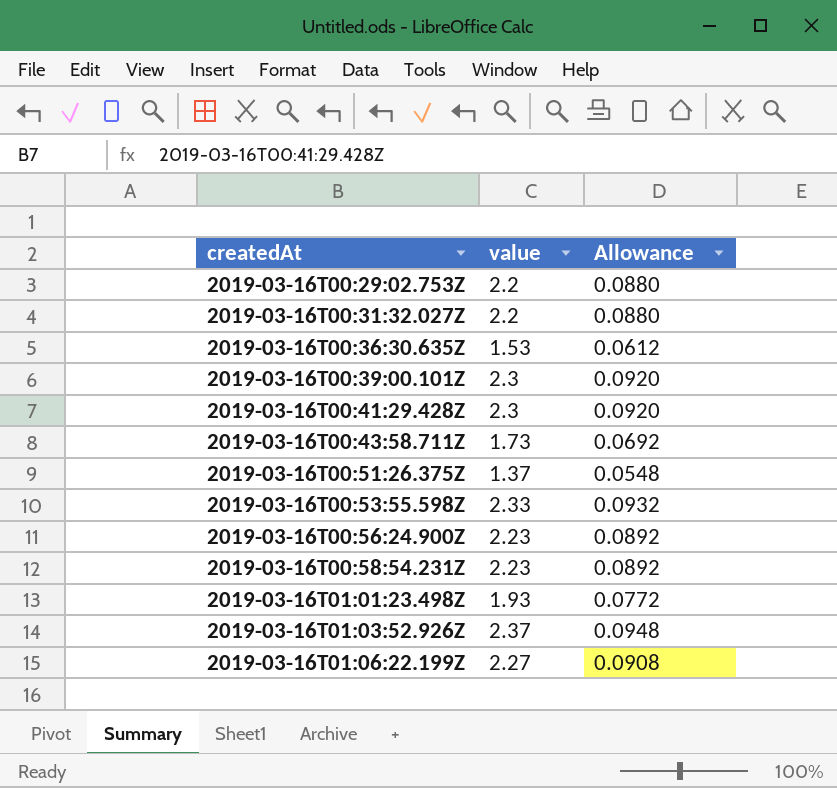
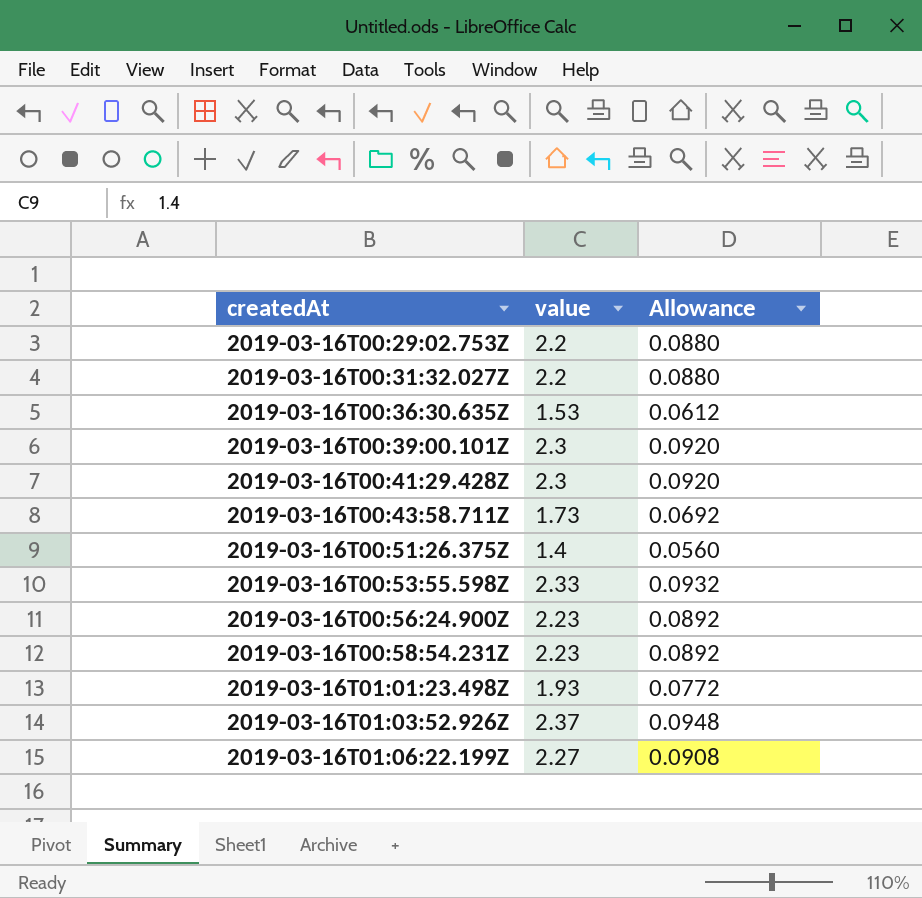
2019-03-16T00:51:26.375Z | value: 1.37 -> 1.4
2019-03-16T00:51:26.375Z | Allowance: 0.0548 -> 0.0560

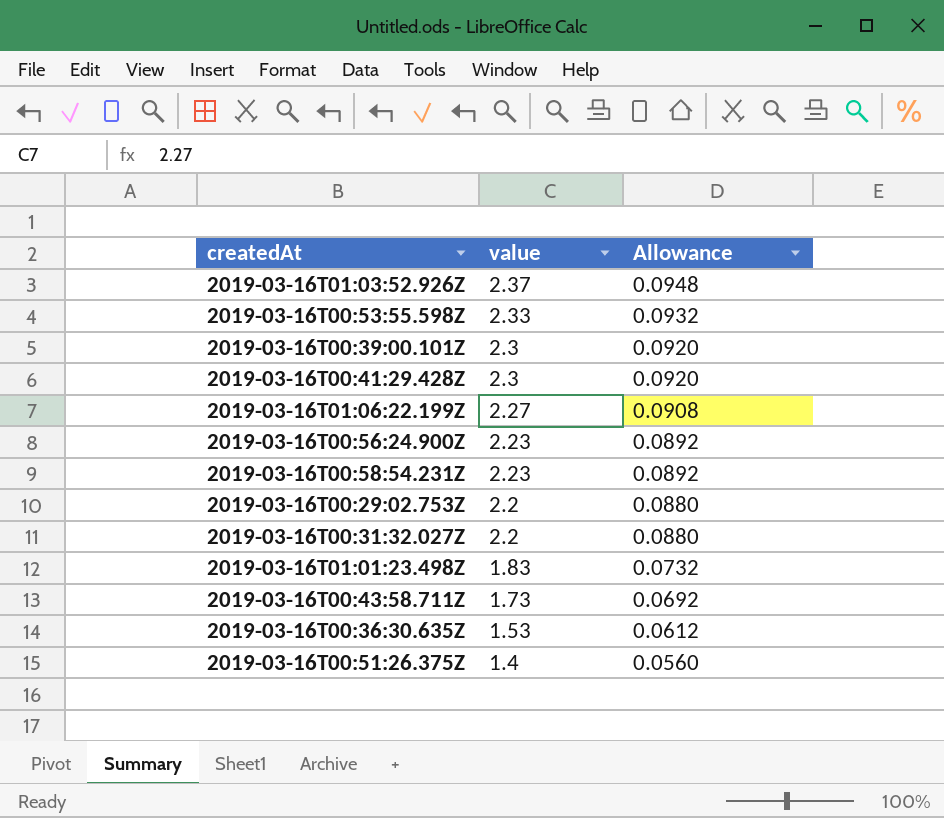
row order: createdAt ascending -> value descending
2019-03-16T01:01:23.498Z | value: 1.93 -> 1.83
2019-03-16T01:01:23.498Z | Allowance: 0.0772 -> 0.0732

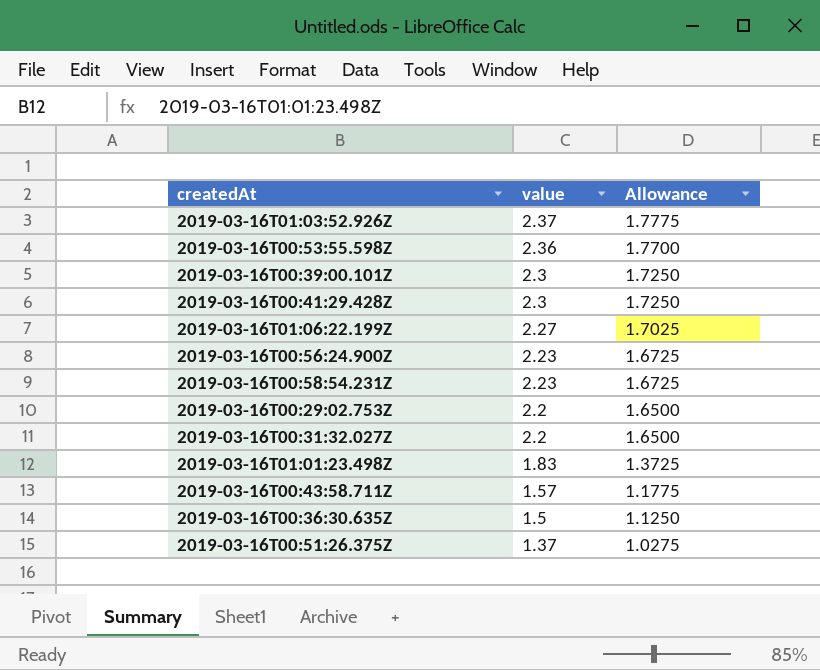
column Allowance | formula: [value] * 0.04 -> [value] * 0.75
2019-03-16T00:53:55.598Z | value: 2.33 -> 2.36
2019-03-16T00:43:58.711Z | value: 1.73 -> 1.57
2019-03-16T00:36:30.635Z | value: 1.53 -> 1.5
2019-03-16T00:51:26.375Z | value: 1.4 -> 1.37

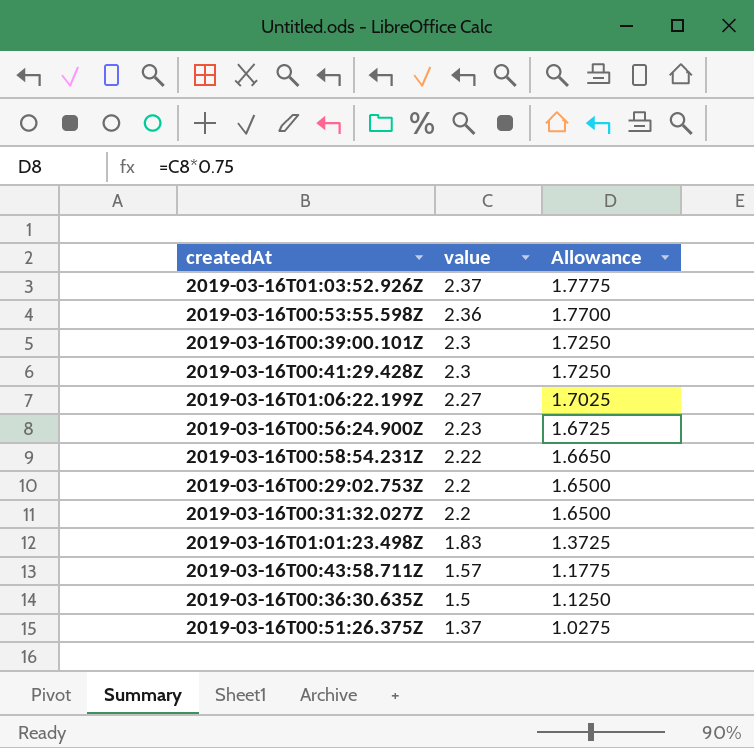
2019-03-16T00:58:54.231Z | value: 2.23 -> 2.22
2019-03-16T00:58:54.231Z | Allowance: 1.6725 -> 1.6650

